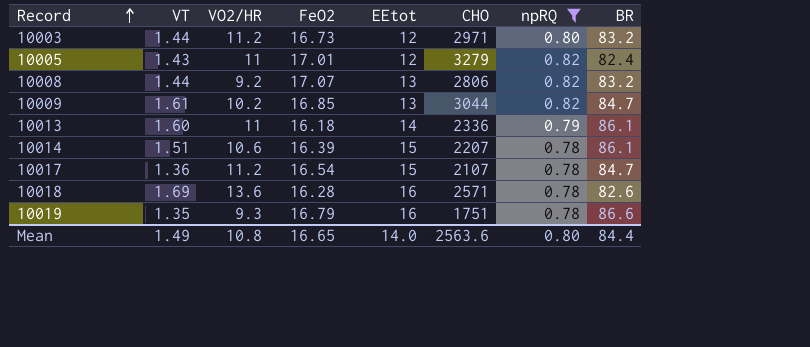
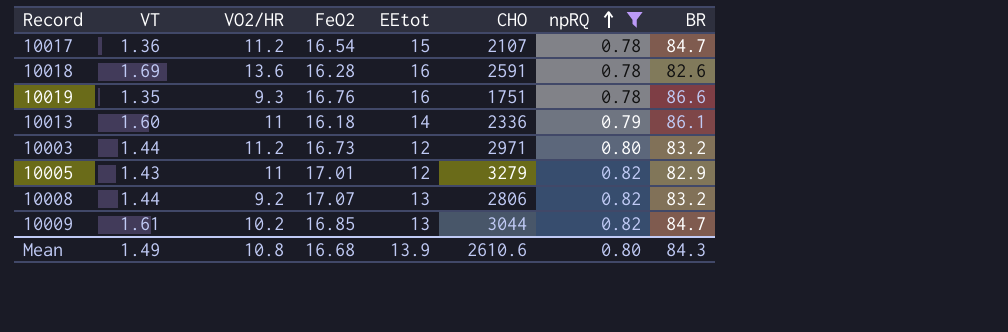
row order: Record ascending -> npRQ ascending
row 10014: 1.51 | 10.6 | 16.39 | 15 | 2207 | 0.78 | 86.1 -> none
10018 | CHO: 2571 -> 2591
10019 | FeO2: 16.79 -> 16.76
10005 | BR: 82.4 -> 82.9
Mean | FeO2: 16.65 -> 16.68
Mean | EEtot: 14.0 -> 13.9
Mean | CHO: 2563.6 -> 2610.6
Mean | BR: 84.4 -> 84.3

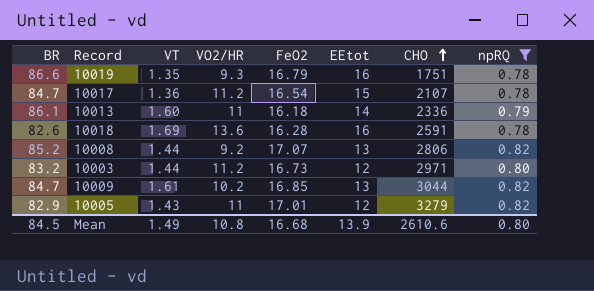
row order: npRQ ascending -> CHO ascending
column BR | position: 8 -> 1
10019 | FeO2: 16.76 -> 16.79
10008 | BR: 83.2 -> 85.2
Mean | BR: 84.3 -> 84.5

